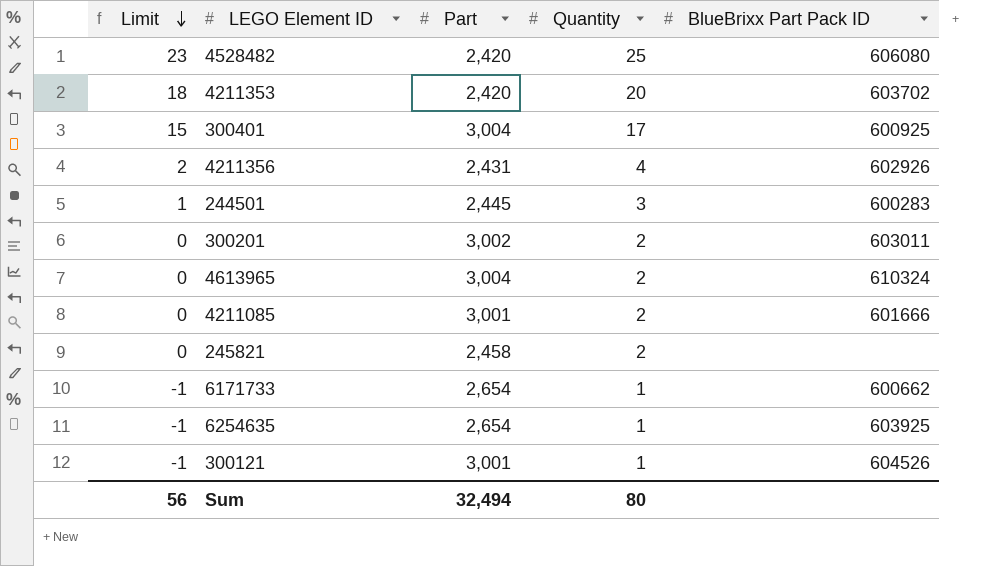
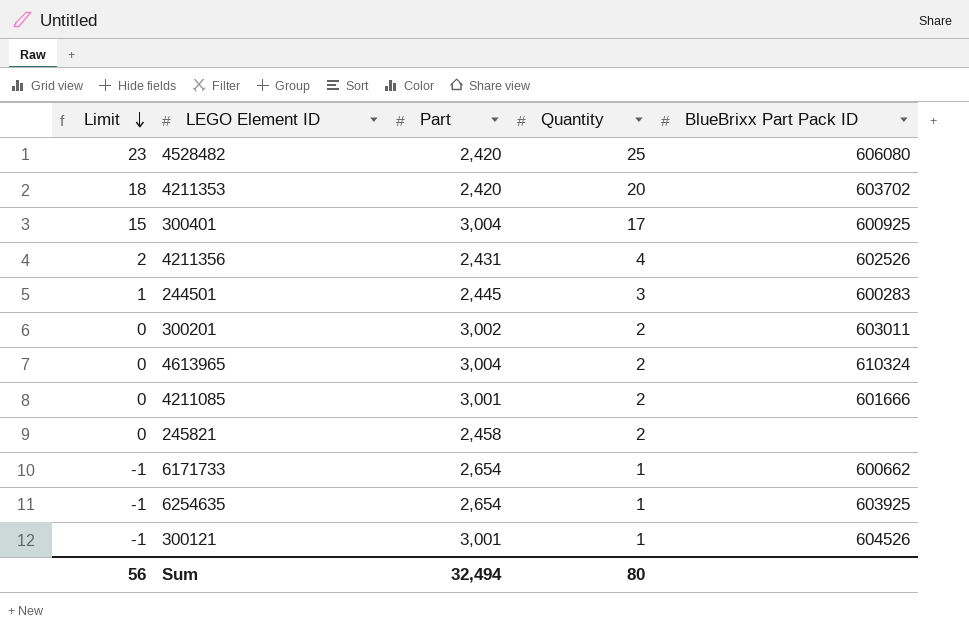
4211356 | BlueBrixx Part Pack ID: 602926 -> 602526

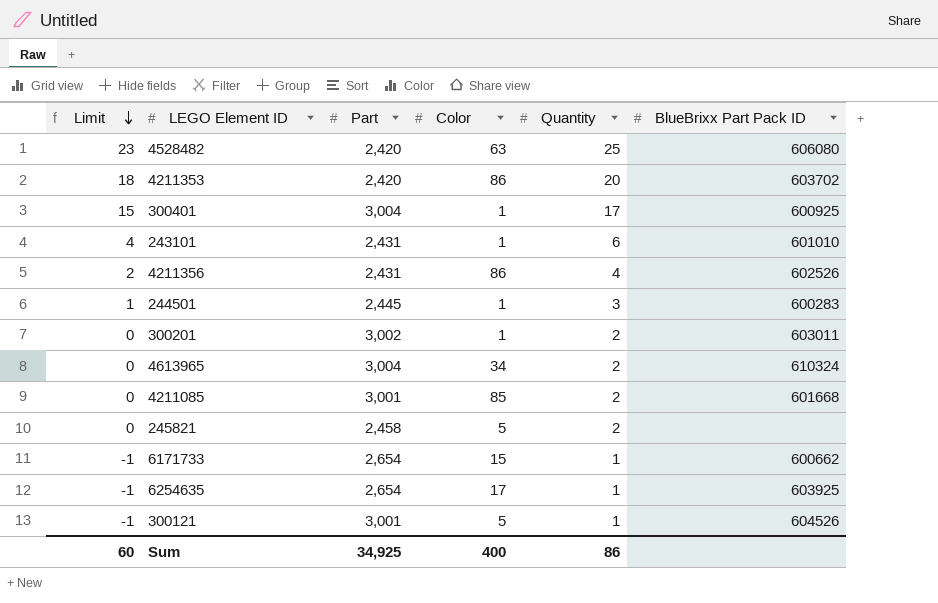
column Color | position: none -> 4
row 243101: none -> 4 | 2,431 | 1 | 6 | 601010
4211085 | BlueBrixx Part Pack ID: 601666 -> 601668
Sum | Limit: 56 -> 60
Sum | Part: 32,494 -> 34,925
Sum | Quantity: 80 -> 86

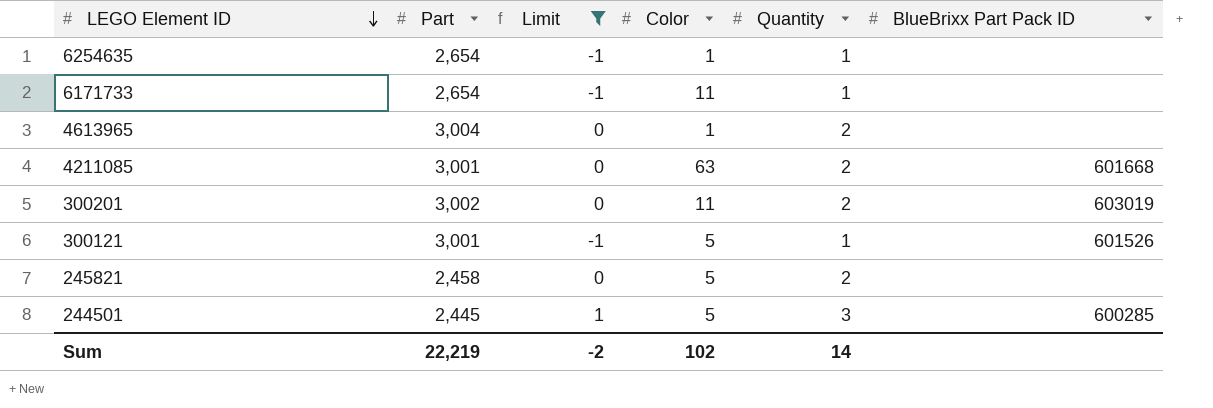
filter: none -> Limit <= 1
row order: Limit descending -> LEGO Element ID descending
column Limit | position: 1 -> 3
6254635 | Color: 17 -> 1
6254635 | BlueBrixx Part Pack ID: 603925 -> none
6171733 | Color: 15 -> 11
6171733 | BlueBrixx Part Pack ID: 600662 -> none
4613965 | Color: 34 -> 1
4613965 | BlueBrixx Part Pack ID: 610324 -> none
4211085 | Color: 85 -> 63
300201 | Color: 1 -> 11
300201 | BlueBrixx Part Pack ID: 603011 -> 603019
300121 | BlueBrixx Part Pack ID: 604526 -> 601526
244501 | Color: 1 -> 5
244501 | BlueBrixx Part Pack ID: 600283 -> 600285
Sum | Part: 34,925 -> 22,219
Sum | Limit: 60 -> -2
Sum | Color: 400 -> 102
Sum | Quantity: 86 -> 14

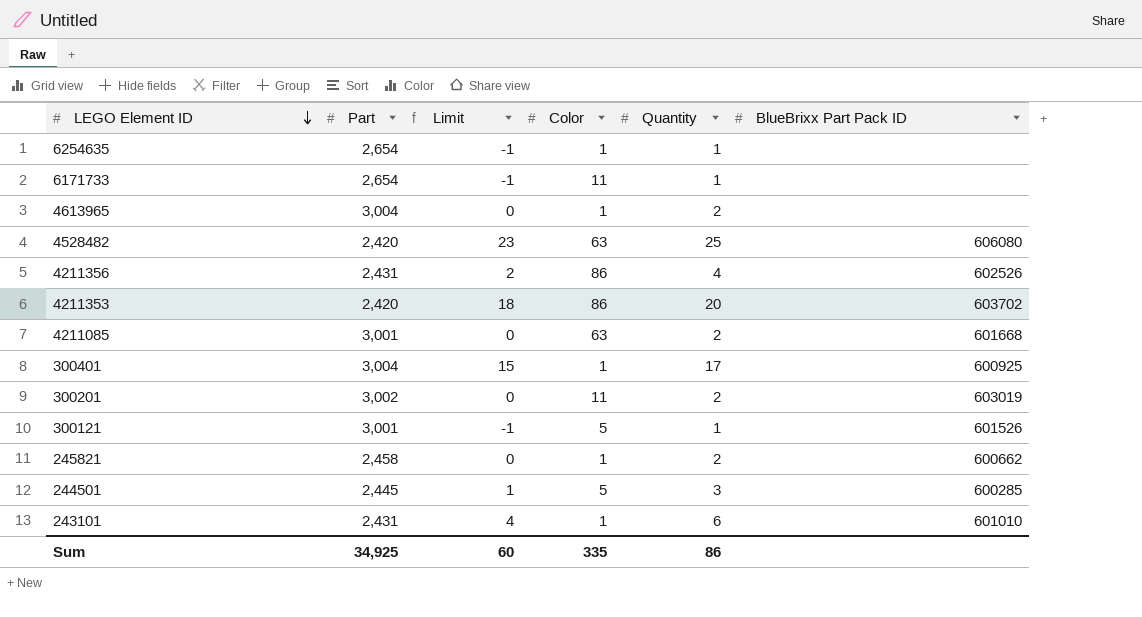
filter: Limit <= 1 -> none
245821 | Color: 5 -> 1
245821 | BlueBrixx Part Pack ID: none -> 600662
Sum | Part: 22,219 -> 34,925
Sum | Limit: -2 -> 60
Sum | Color: 102 -> 335
Sum | Quantity: 14 -> 86

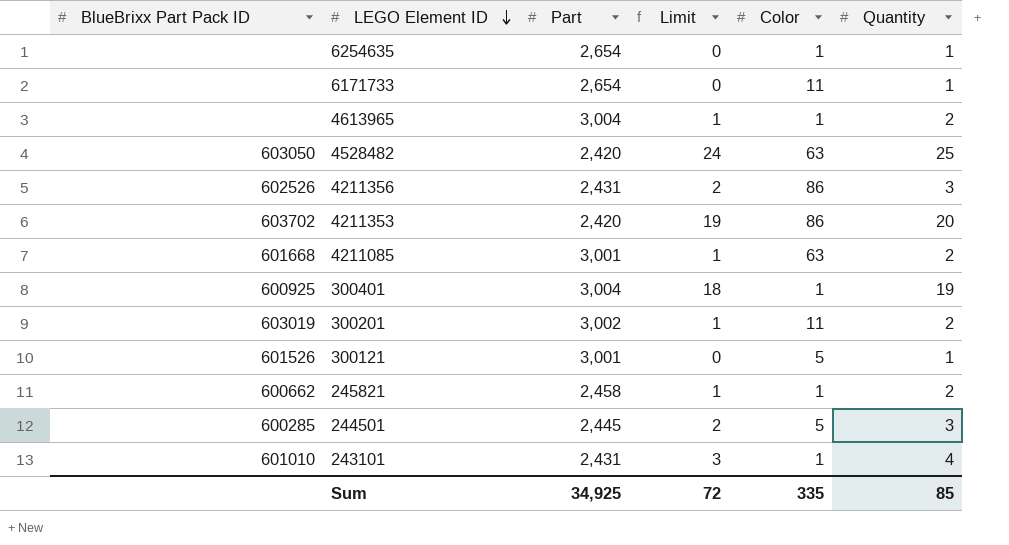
column BlueBrixx Part Pack ID | position: 6 -> 1
column Limit | formula: [Quantity] - 2 -> [Quantity] - 1
4528482 | BlueBrixx Part Pack ID: 606080 -> 603050
4211356 | Quantity: 4 -> 3
300401 | Quantity: 17 -> 19
243101 | Quantity: 6 -> 4
Sum | Limit: 60 -> 72
Sum | Quantity: 86 -> 85

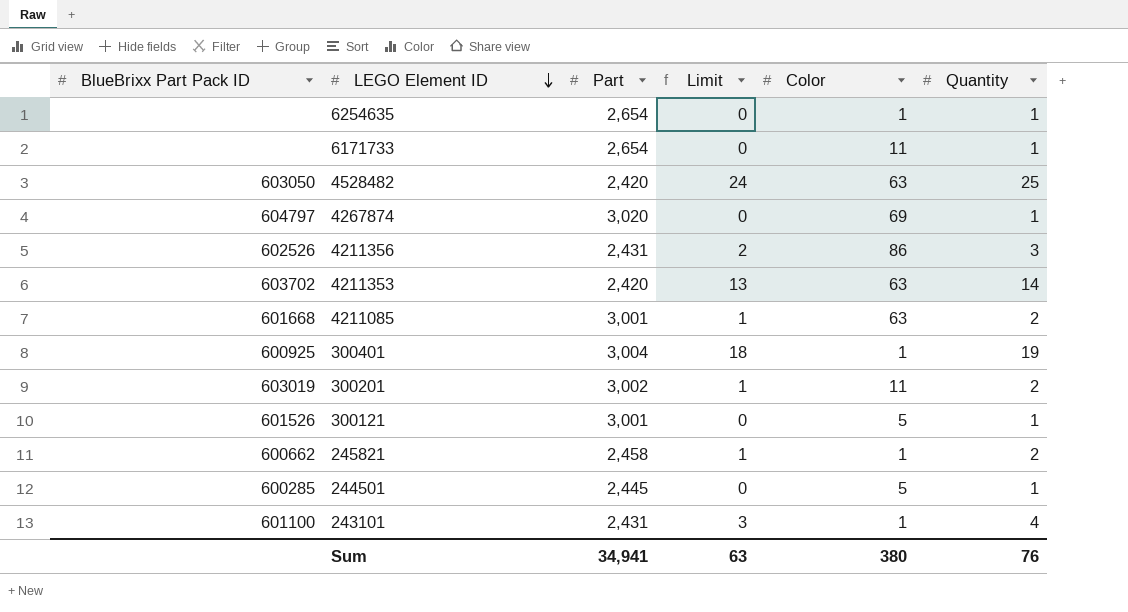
row 4613965: none | 3,004 | 1 | 1 | 2 -> none
row 4267874: none -> 604797 | 3,020 | 0 | 69 | 1
4211353 | Limit: 19 -> 13
4211353 | Color: 86 -> 63
4211353 | Quantity: 20 -> 14
244501 | Limit: 2 -> 0
244501 | Quantity: 3 -> 1
243101 | BlueBrixx Part Pack ID: 601010 -> 601100
Sum | Part: 34,925 -> 34,941
Sum | Limit: 72 -> 63
Sum | Color: 335 -> 380
Sum | Quantity: 85 -> 76

